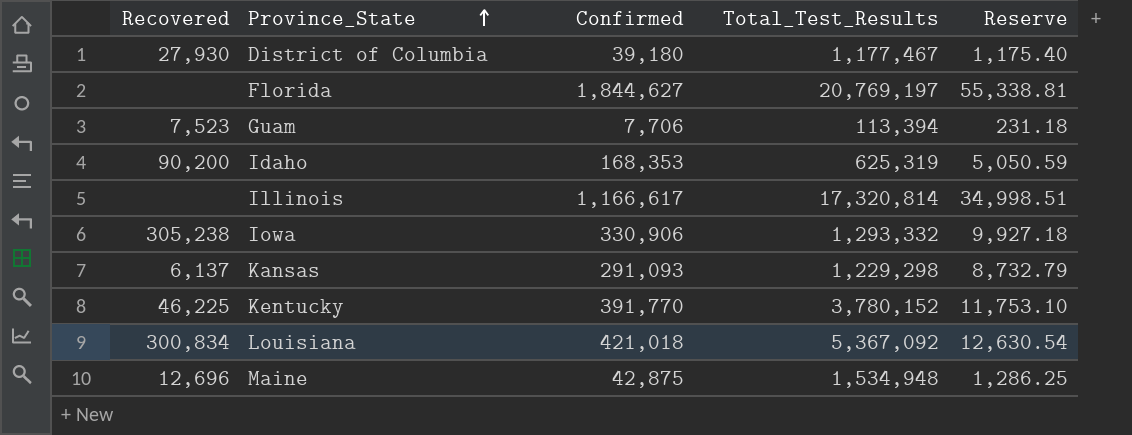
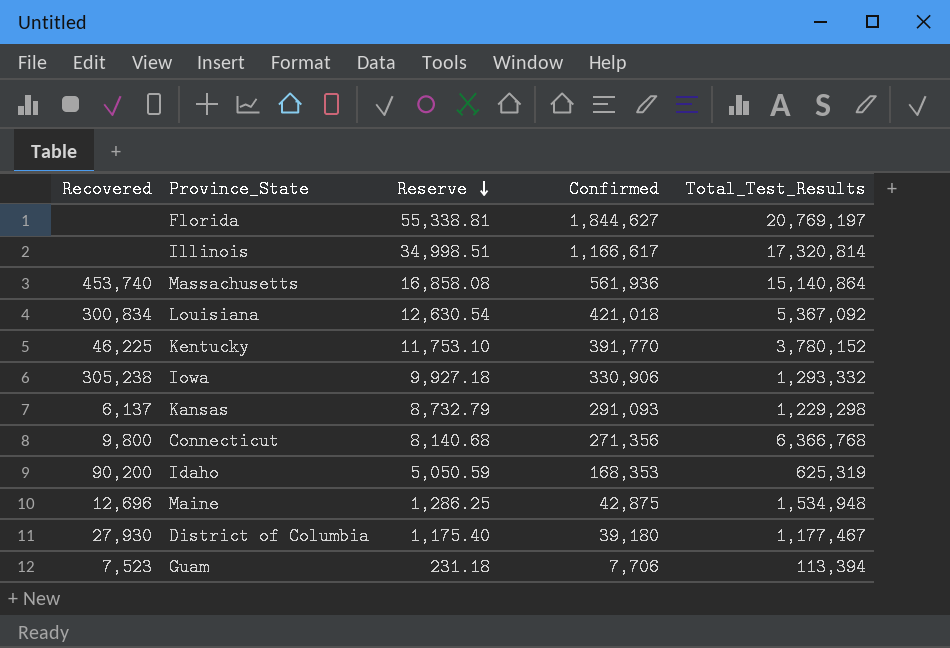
row order: Province_State ascending -> Reserve descending
column Reserve | position: 5 -> 3
row Massachusetts: none -> 453,740 | 16,858.08 | 561,936 | 15,140,864
row Connecticut: none -> 9,800 | 8,140.68 | 271,356 | 6,366,768

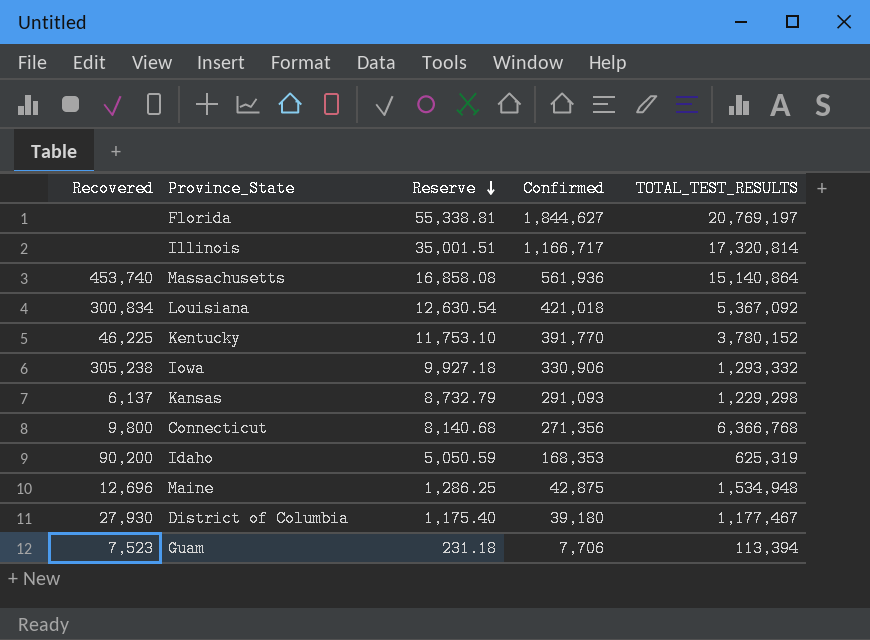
column name: Total_Test_Results -> TOTAL_TEST_RESULTS
Illinois | Reserve: 34,998.51 -> 35,001.51
Illinois | Confirmed: 1,166,617 -> 1,166,717

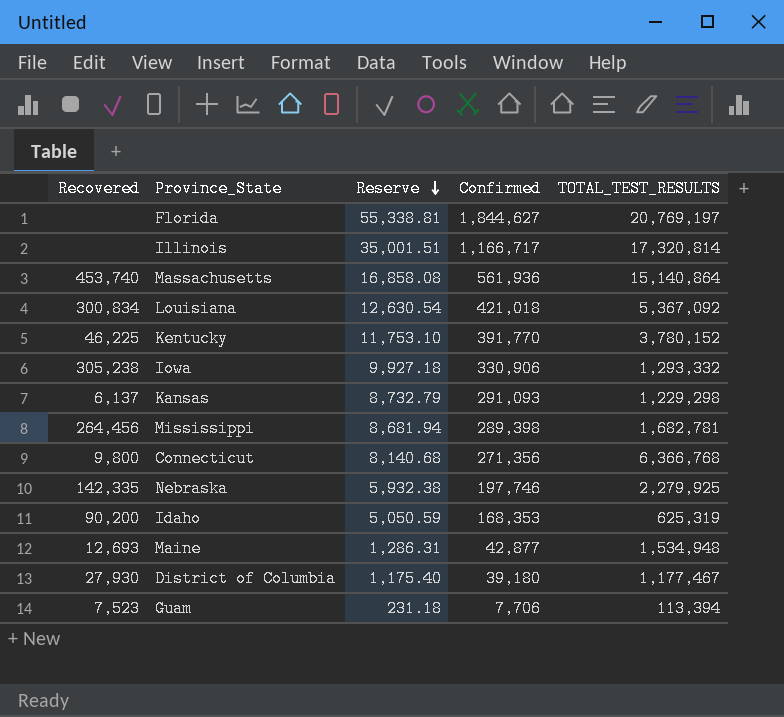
row Mississippi: none -> 264,456 | 8,681.94 | 289,398 | 1,682,781
row Nebraska: none -> 142,335 | 5,932.38 | 197,746 | 2,279,925
Maine | Recovered: 12,696 -> 12,693
Maine | Reserve: 1,286.25 -> 1,286.31
Maine | Confirmed: 42,875 -> 42,877

